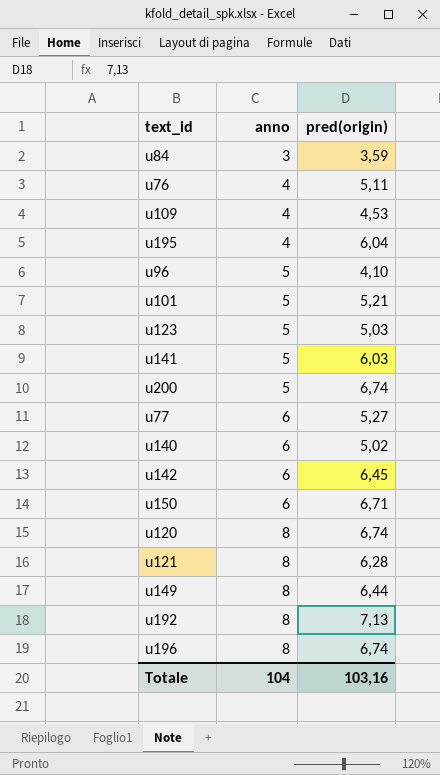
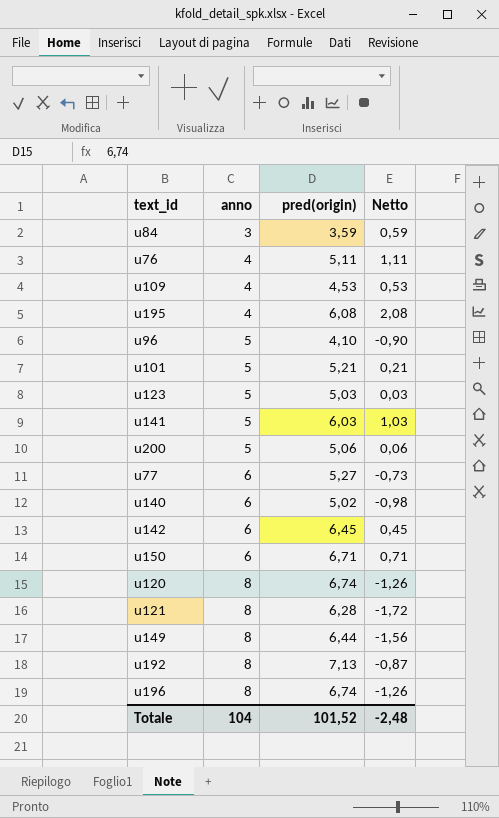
column Netto | formula: none -> [pred(origin)] - [anno]
u195 | pred(origin): 6,04 -> 6,08
u200 | pred(origin): 6,74 -> 5,06
Totale | pred(origin): 103,16 -> 101,52

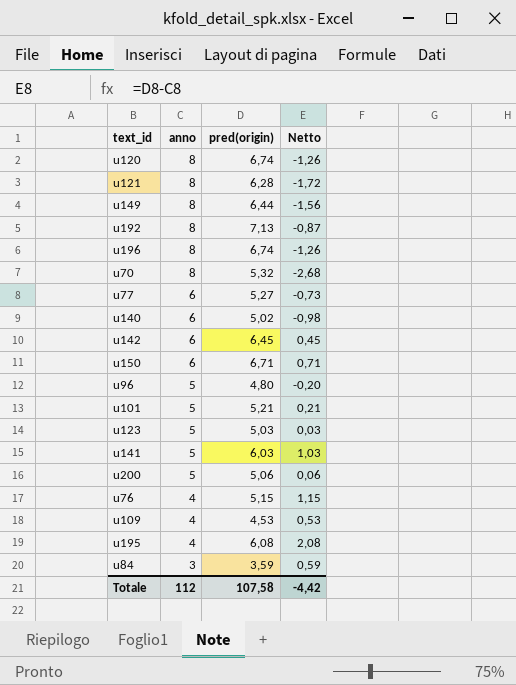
row order: anno ascending -> anno descending
row u70: none -> 8 | 5,32 | -2,68
u96 | pred(origin): 4,10 -> 4,80
u96 | Netto: -0,90 -> -0,20
u76 | pred(origin): 5,11 -> 5,15
u76 | Netto: 1,11 -> 1,15
Totale | anno: 104 -> 112
Totale | pred(origin): 101,52 -> 107,58
Totale | Netto: -2,48 -> -4,42

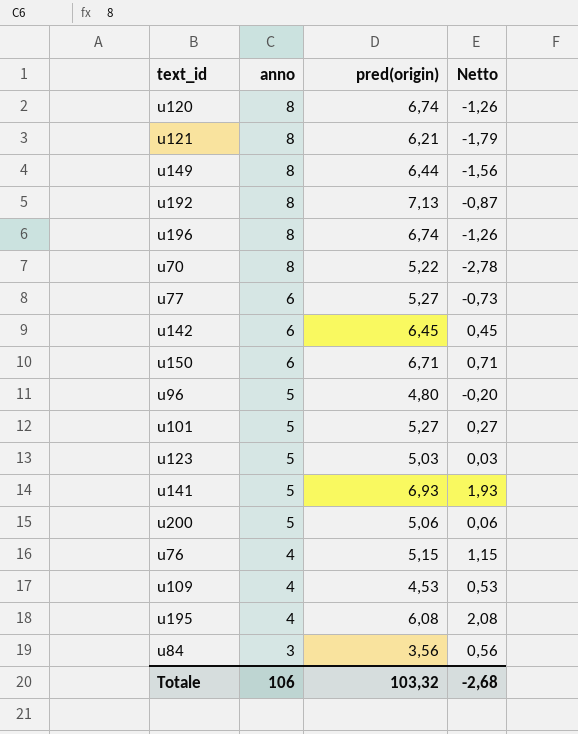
row u140: 6 | 5,02 | -0,98 -> none
u121 | pred(origin): 6,28 -> 6,21
u121 | Netto: -1,72 -> -1,79
u70 | pred(origin): 5,32 -> 5,22
u70 | Netto: -2,68 -> -2,78
u101 | pred(origin): 5,21 -> 5,27
u101 | Netto: 0,21 -> 0,27
u141 | pred(origin): 6,03 -> 6,93
u141 | Netto: 1,03 -> 1,93
u84 | pred(origin): 3,59 -> 3,56
u84 | Netto: 0,59 -> 0,56
Totale | anno: 112 -> 106
Totale | pred(origin): 107,58 -> 103,32
Totale | Netto: -4,42 -> -2,68

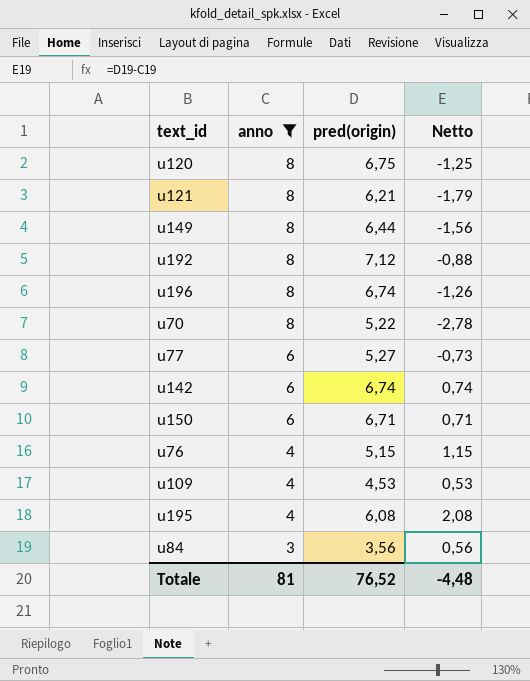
filter: none -> anno != 5
u120 | pred(origin): 6,74 -> 6,75
u120 | Netto: -1,26 -> -1,25
u192 | pred(origin): 7,13 -> 7,12
u192 | Netto: -0,87 -> -0,88
u142 | pred(origin): 6,45 -> 6,74
u142 | Netto: 0,45 -> 0,74
Totale | anno: 106 -> 81
Totale | pred(origin): 103,32 -> 76,52
Totale | Netto: -2,68 -> -4,48

